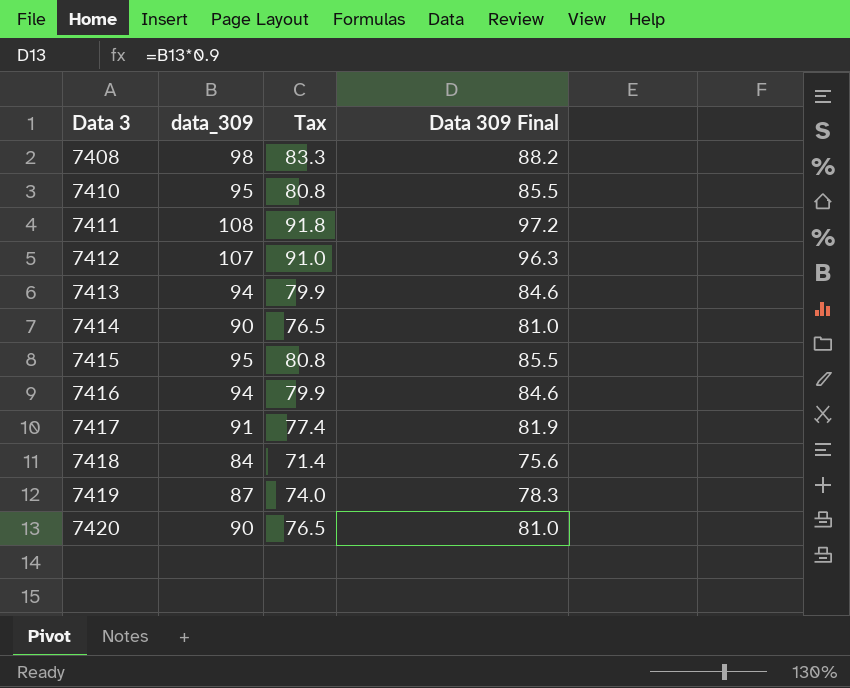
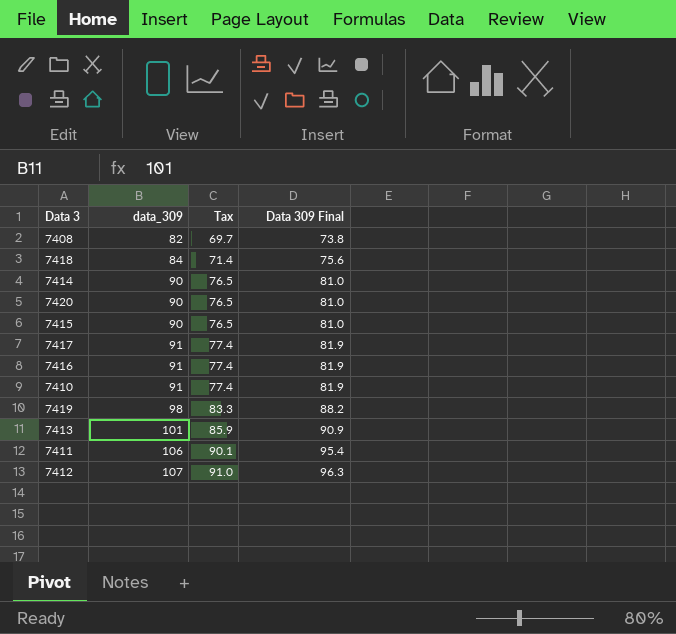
row order: Data 3 ascending -> data_309 ascending
7408 | data_309: 98 -> 82
7408 | Tax: 83.3 -> 69.7
7408 | Data 309 Final: 88.2 -> 73.8
7415 | data_309: 95 -> 90
7415 | Tax: 80.8 -> 76.5
7415 | Data 309 Final: 85.5 -> 81.0
7416 | data_309: 94 -> 91
7416 | Tax: 79.9 -> 77.4
7416 | Data 309 Final: 84.6 -> 81.9
7410 | data_309: 95 -> 91
7410 | Tax: 80.8 -> 77.4
7410 | Data 309 Final: 85.5 -> 81.9
7419 | data_309: 87 -> 98
7419 | Tax: 74.0 -> 83.3
7419 | Data 309 Final: 78.3 -> 88.2
7413 | data_309: 94 -> 101
7413 | Tax: 79.9 -> 85.9
7413 | Data 309 Final: 84.6 -> 90.9
7411 | data_309: 108 -> 106
7411 | Tax: 91.8 -> 90.1
7411 | Data 309 Final: 97.2 -> 95.4

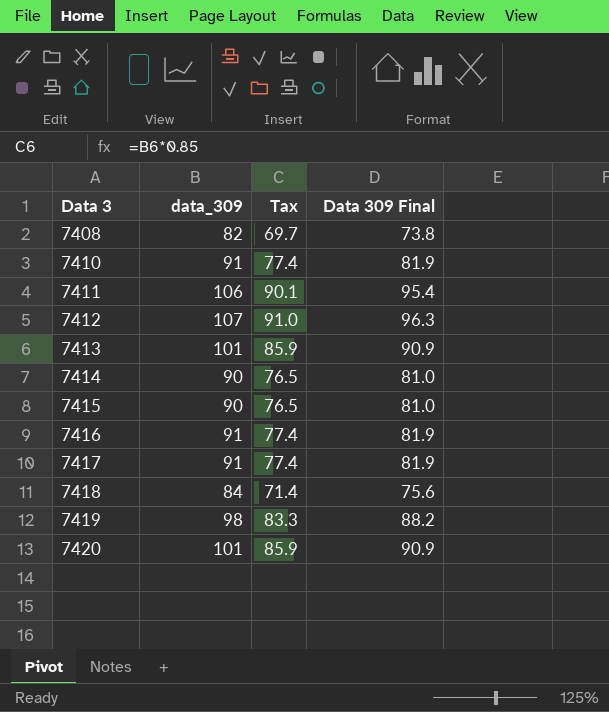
row order: data_309 ascending -> Data 3 ascending
7420 | data_309: 90 -> 101
7420 | Tax: 76.5 -> 85.9
7420 | Data 309 Final: 81.0 -> 90.9

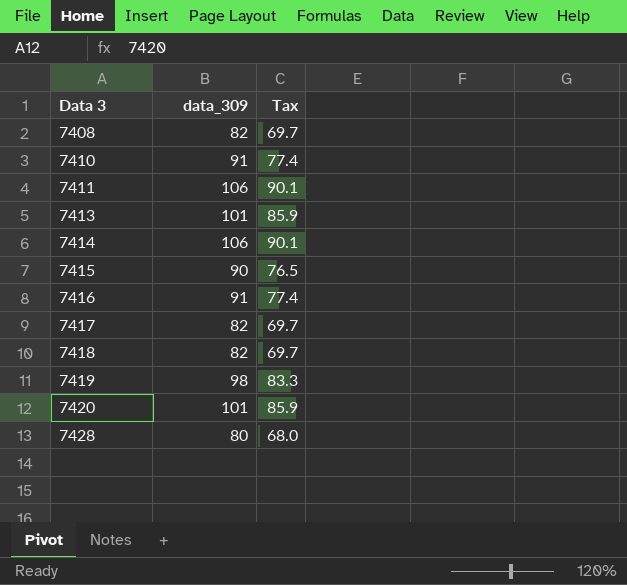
column Data 309 Final | formula: [data_309] * 0.9 -> none
row 7412: 107 | 91.0 | 96.3 -> none
7414 | data_309: 90 -> 106
7414 | Tax: 76.5 -> 90.1
7417 | data_309: 91 -> 82
7417 | Tax: 77.4 -> 69.7
7418 | data_309: 84 -> 82
7418 | Tax: 71.4 -> 69.7
row 7428: none -> 80 | 68.0

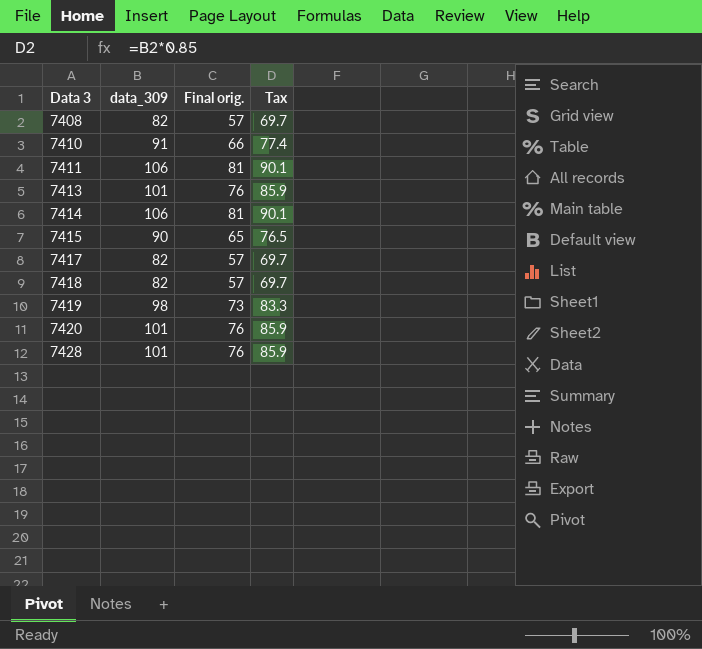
column Final orig. | formula: none -> [data_309] - 25
row 7416: 91 | 77.4 -> none
7428 | data_309: 80 -> 101
7428 | Tax: 68.0 -> 85.9

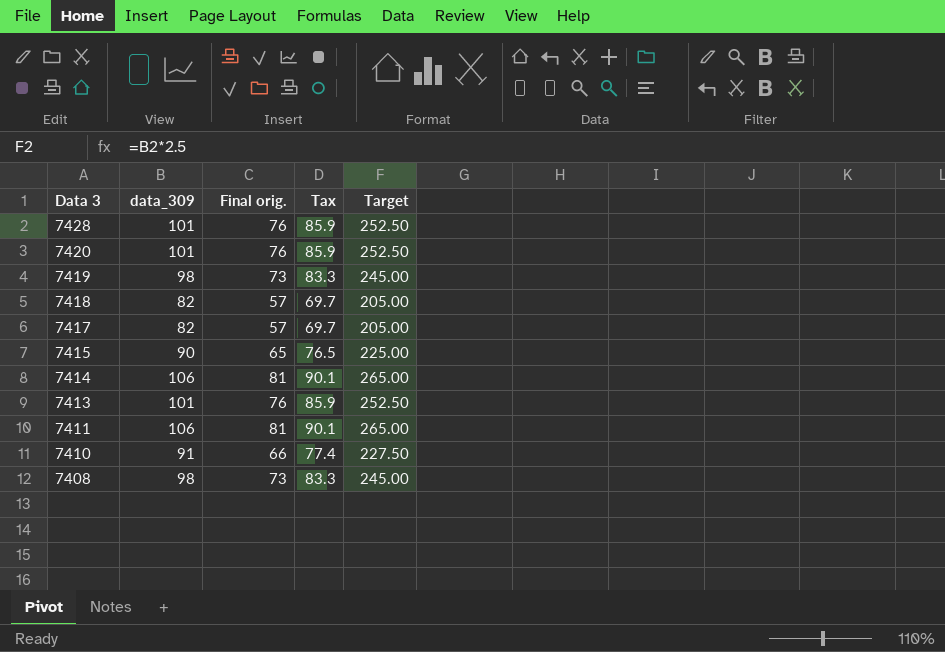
row order: Data 3 ascending -> Data 3 descending
column Target | formula: none -> [data_309] * 2.5
7408 | data_309: 82 -> 98
7408 | Final orig.: 57 -> 73
7408 | Tax: 69.7 -> 83.3

